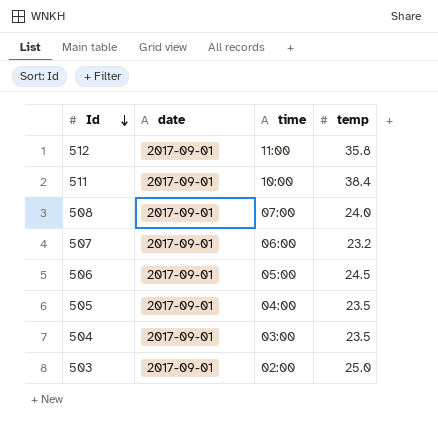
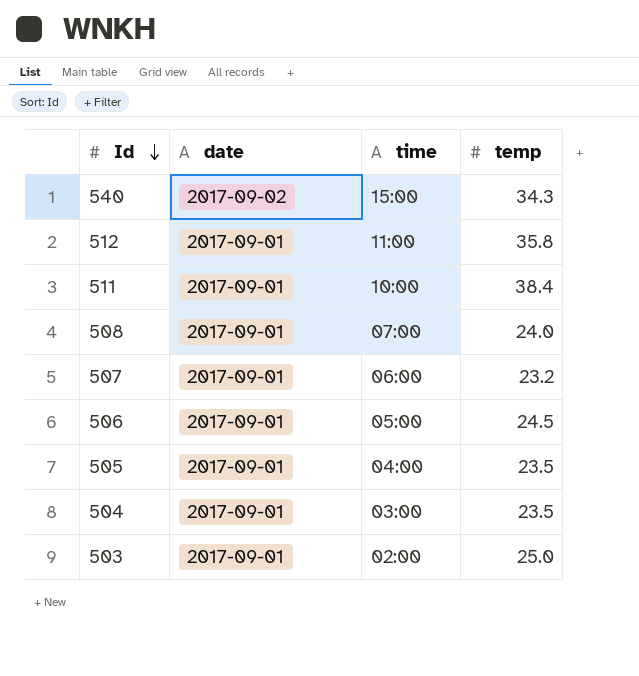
row 540: none -> 2017-09-02 | 15:00 | 34.3

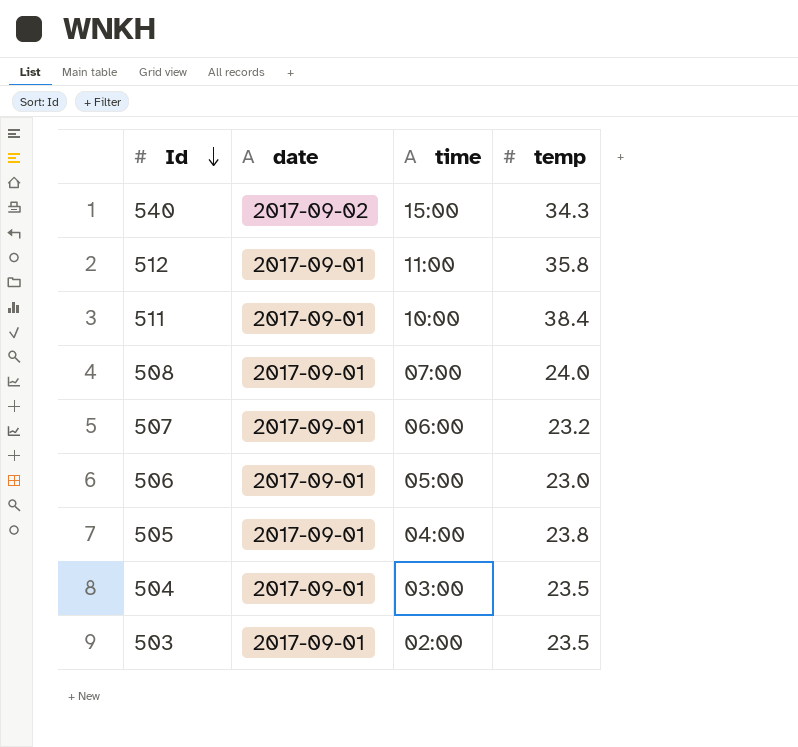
506 | temp: 24.5 -> 23.0
505 | temp: 23.5 -> 23.8
503 | temp: 25.0 -> 23.5

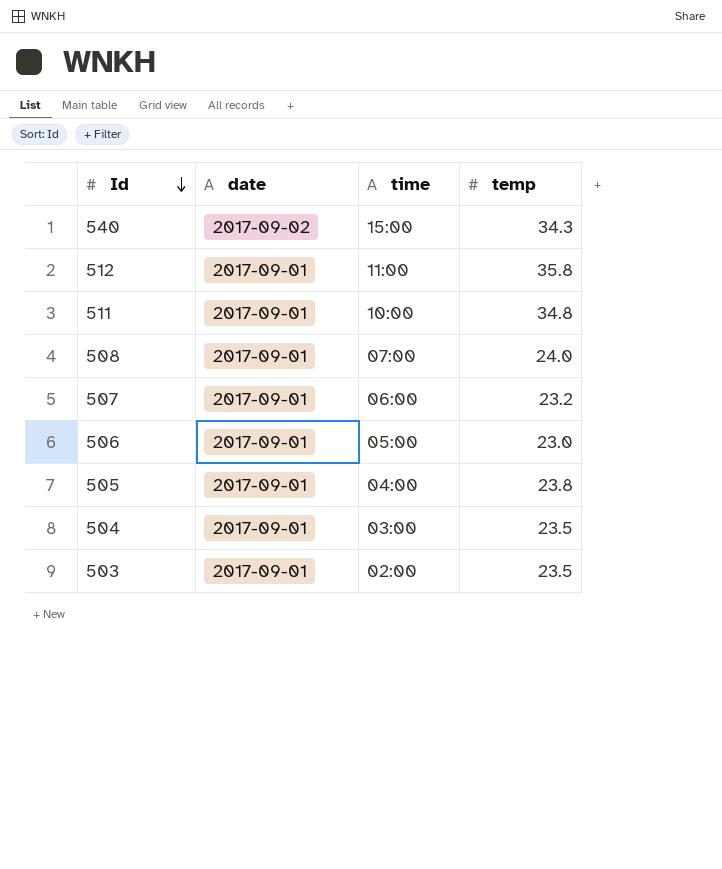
511 | temp: 38.4 -> 34.8

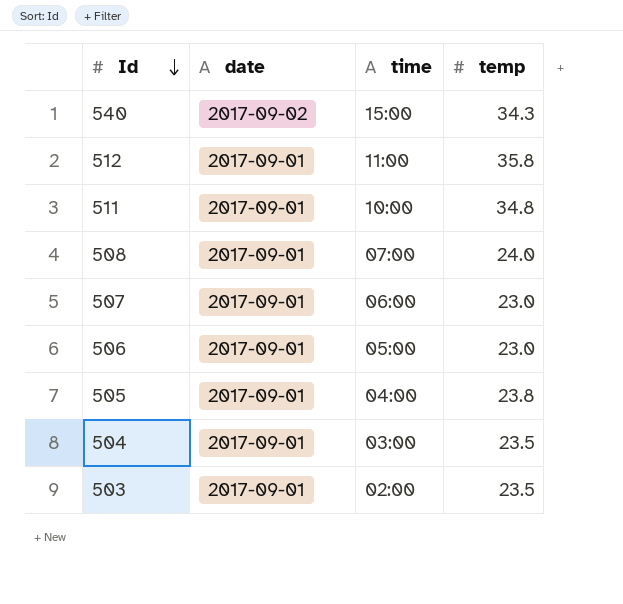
507 | temp: 23.2 -> 23.0

